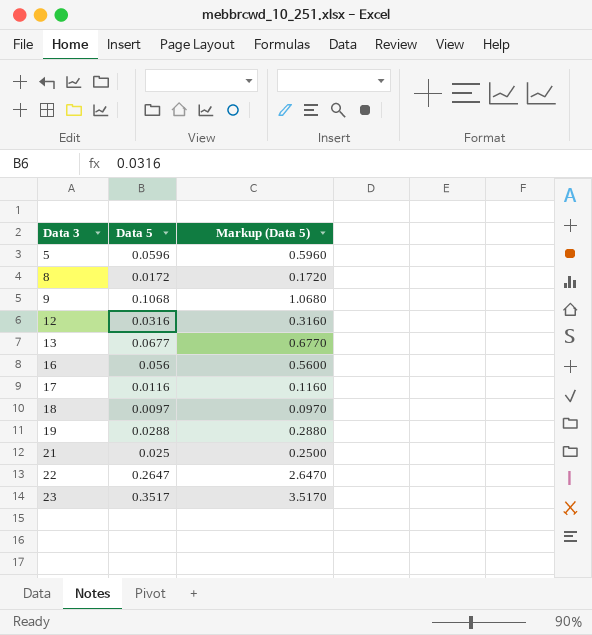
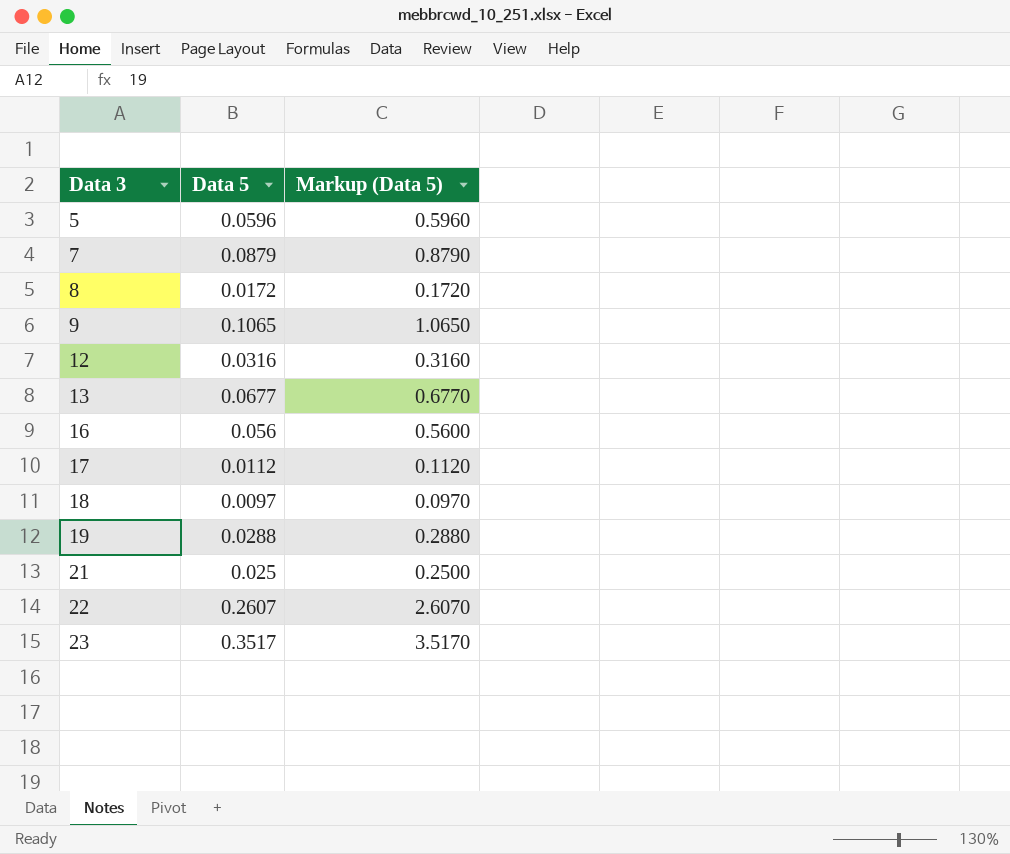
row 7: none -> 0.0879 | 0.8790
9 | Data 5: 0.1068 -> 0.1065
9 | Markup (Data 5): 1.0680 -> 1.0650
17 | Data 5: 0.0116 -> 0.0112
17 | Markup (Data 5): 0.1160 -> 0.1120
22 | Data 5: 0.2647 -> 0.2607
22 | Markup (Data 5): 2.6470 -> 2.6070

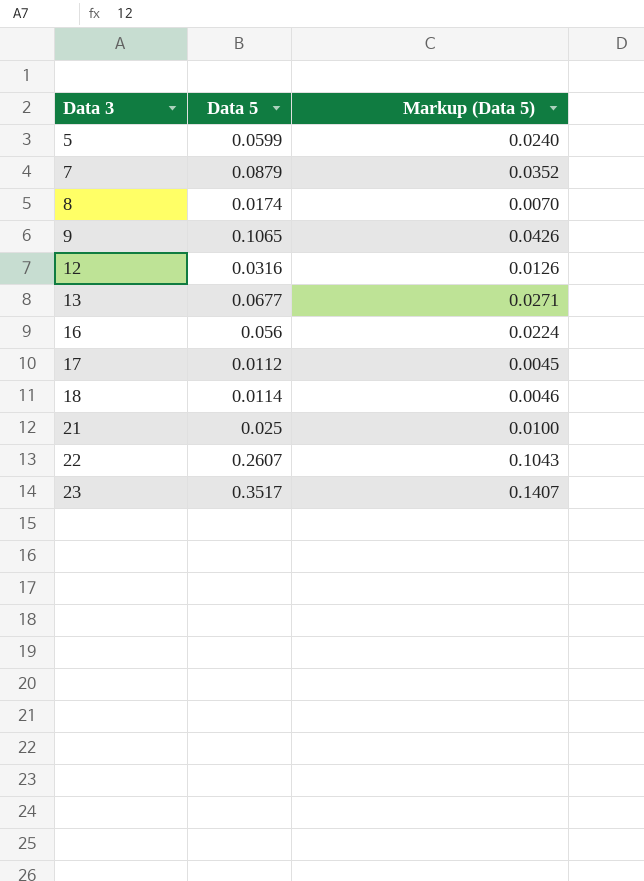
column Markup (Data 5) | formula: [Data 5] * 10 -> [Data 5] * 0.4
row 19: 0.0288 | 0.2880 -> none
5 | Data 5: 0.0596 -> 0.0599
8 | Data 5: 0.0172 -> 0.0174
18 | Data 5: 0.0097 -> 0.0114

